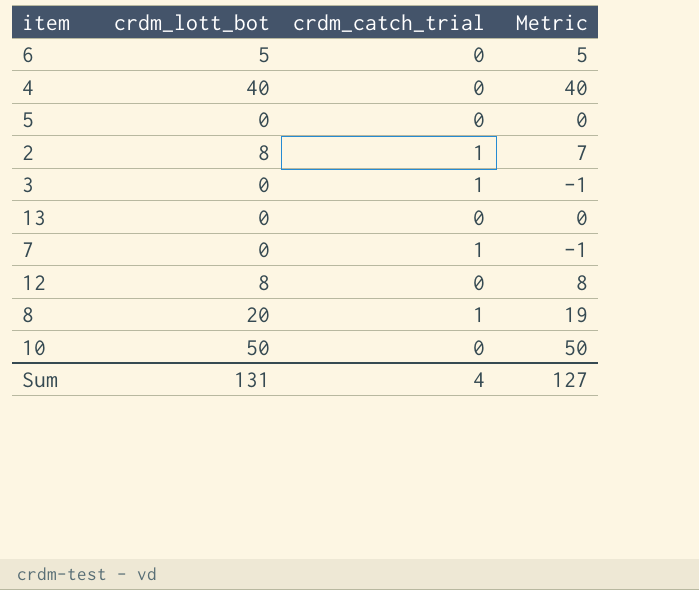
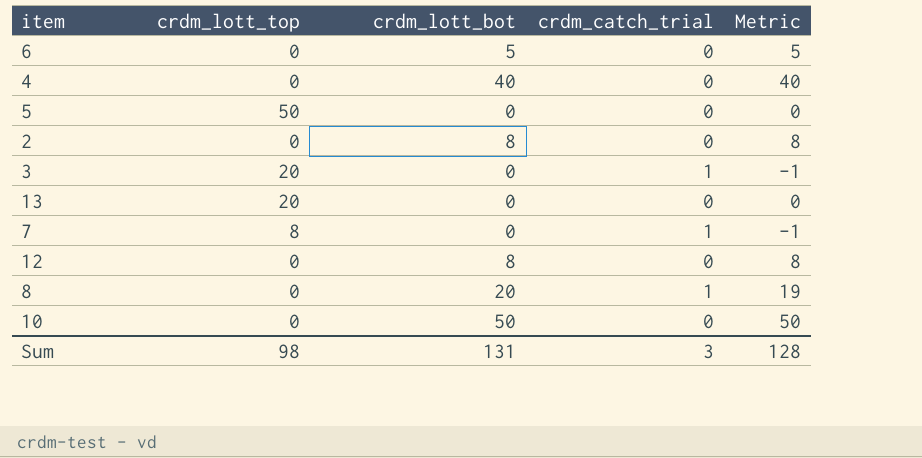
column crdm_lott_top | position: none -> 2
2 | crdm_catch_trial: 1 -> 0
2 | Metric: 7 -> 8
Sum | crdm_catch_trial: 4 -> 3
Sum | Metric: 127 -> 128

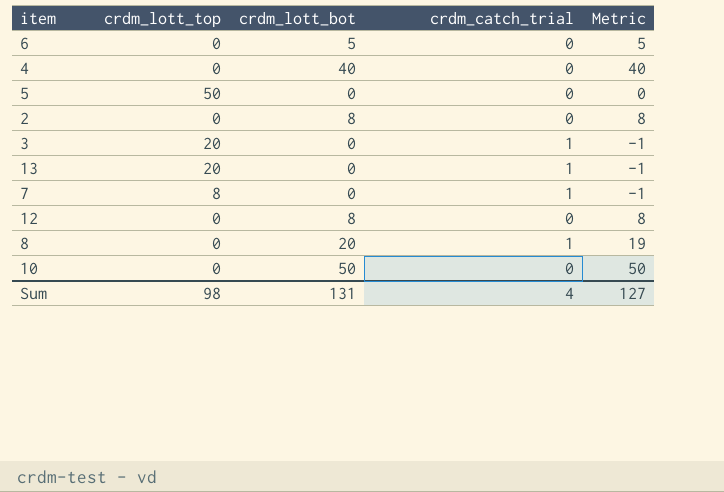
13 | crdm_catch_trial: 0 -> 1
13 | Metric: 0 -> -1
Sum | crdm_catch_trial: 3 -> 4
Sum | Metric: 128 -> 127

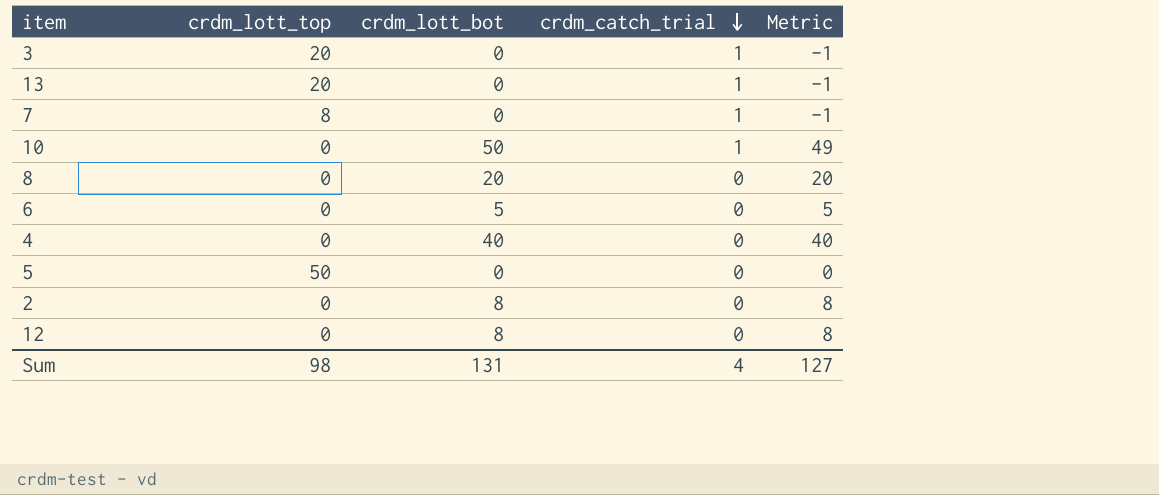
row order: none -> crdm_catch_trial descending
10 | crdm_catch_trial: 0 -> 1
10 | Metric: 50 -> 49
8 | crdm_catch_trial: 1 -> 0
8 | Metric: 19 -> 20

